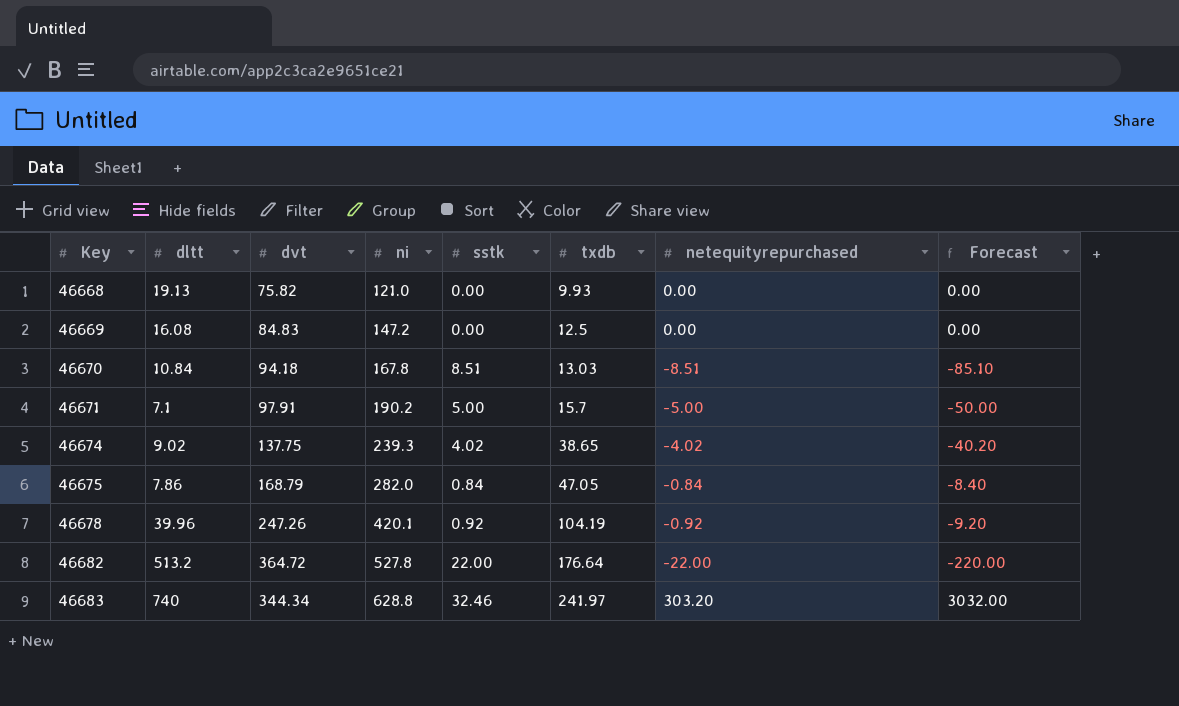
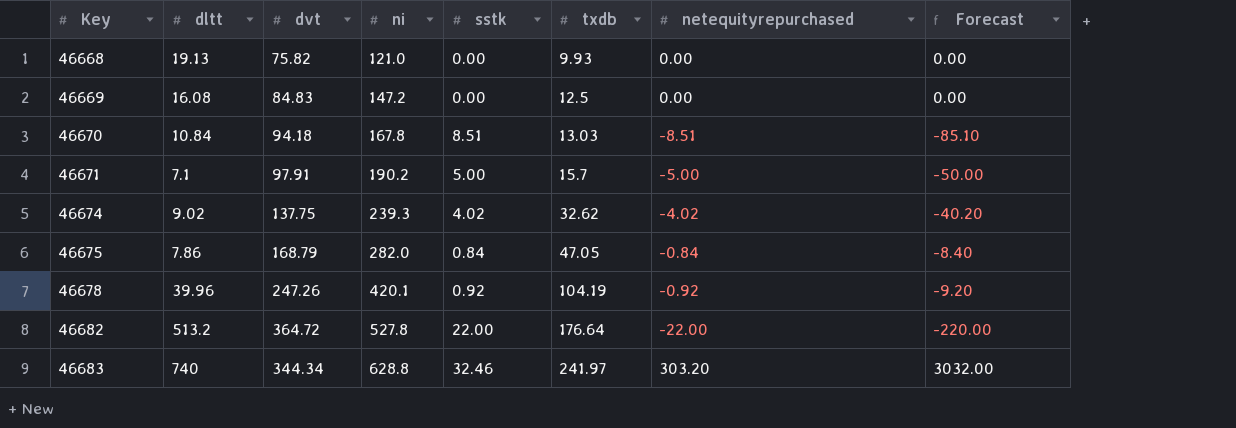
46674 | txdb: 38.65 -> 32.62

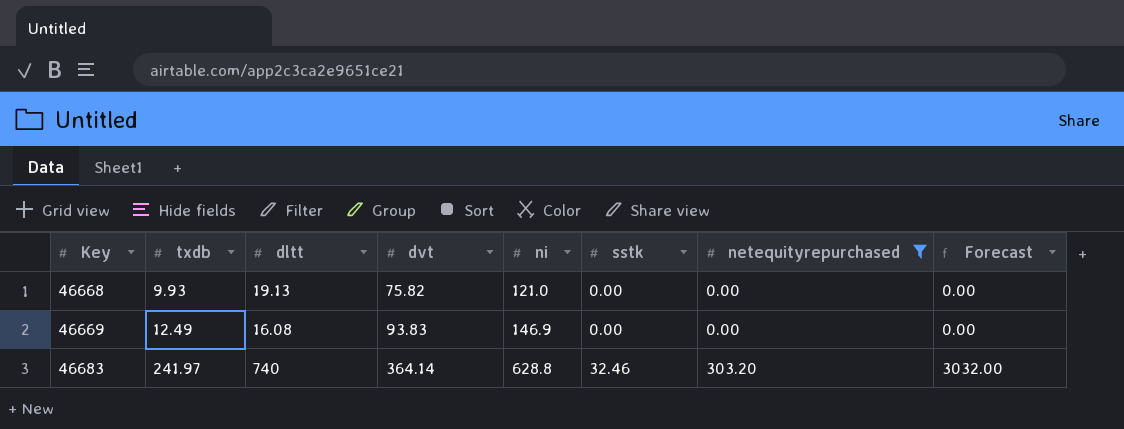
filter: none -> netequityrepurchased >= 0.00
column txdb | position: 6 -> 2
46669 | txdb: 12.5 -> 12.49
46669 | dvt: 84.83 -> 93.83
46669 | ni: 147.2 -> 146.9
46683 | dvt: 344.34 -> 364.14

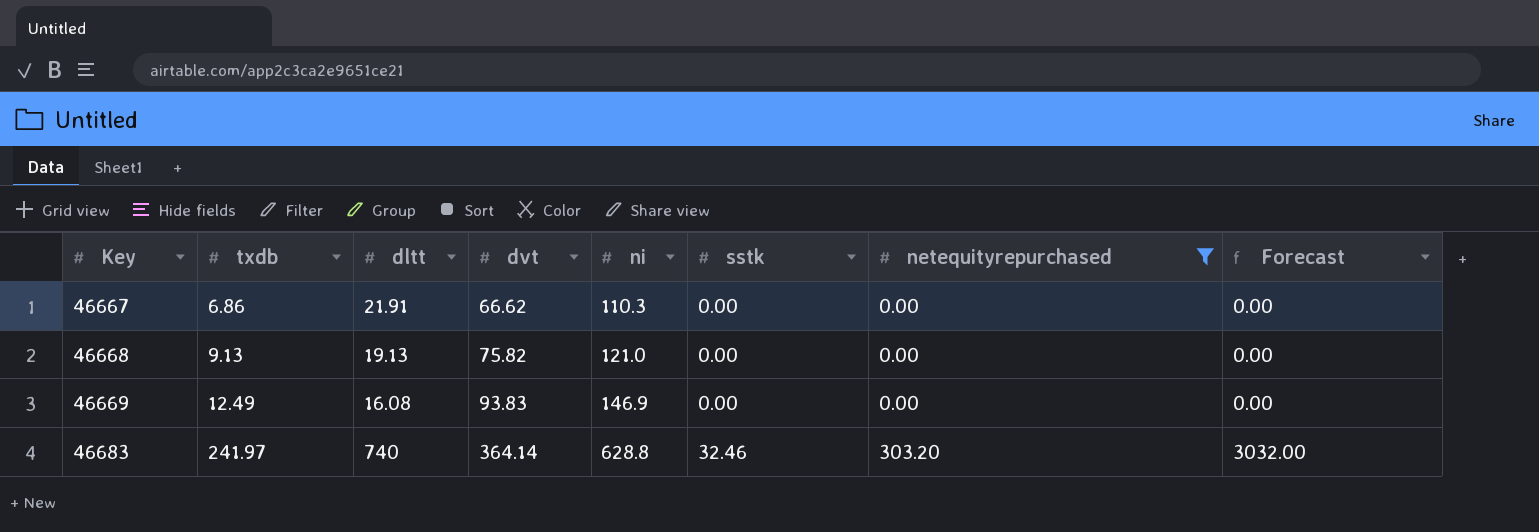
row 46667: none -> 6.86 | 21.91 | 66.62 | 110.3 | 0.00 | 0.00 | 0.00
46668 | txdb: 9.93 -> 9.13

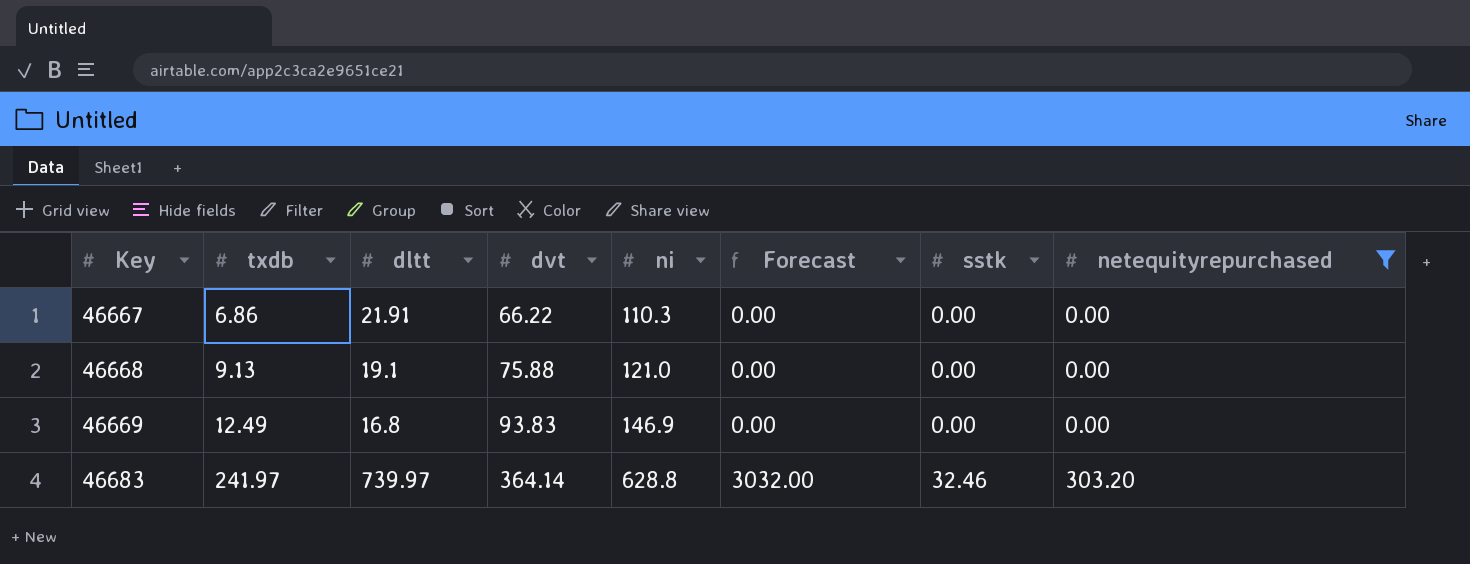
column Forecast | position: 8 -> 6
46667 | dvt: 66.62 -> 66.22
46668 | dltt: 19.13 -> 19.1
46668 | dvt: 75.82 -> 75.88
46669 | dltt: 16.08 -> 16.8
46683 | dltt: 740 -> 739.97

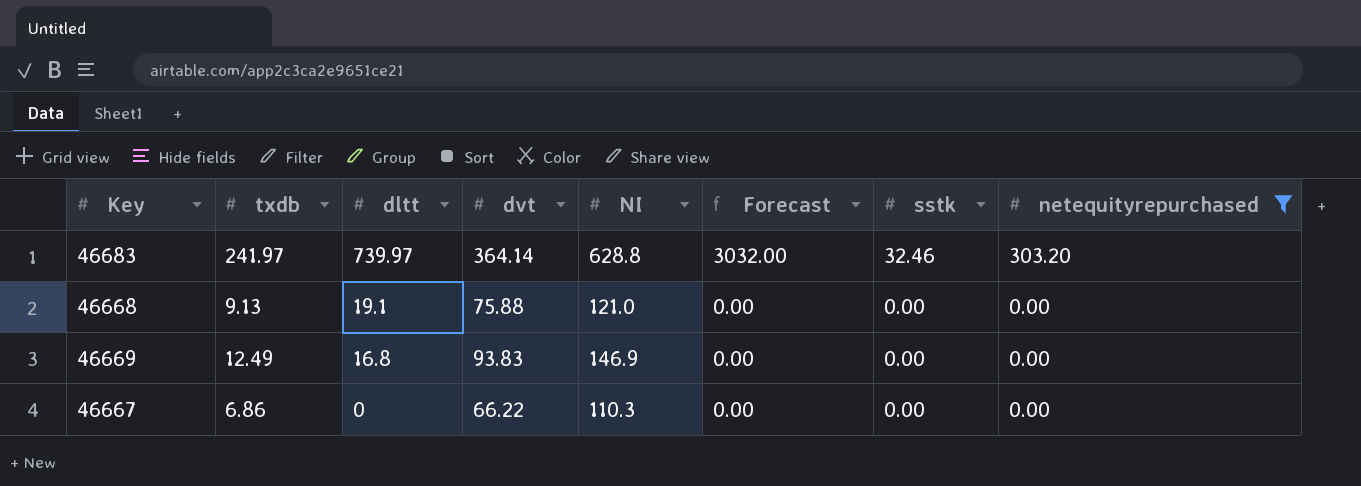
row order: Key ascending -> dltt descending
column name: ni -> NI
46667 | dltt: 21.91 -> 0

